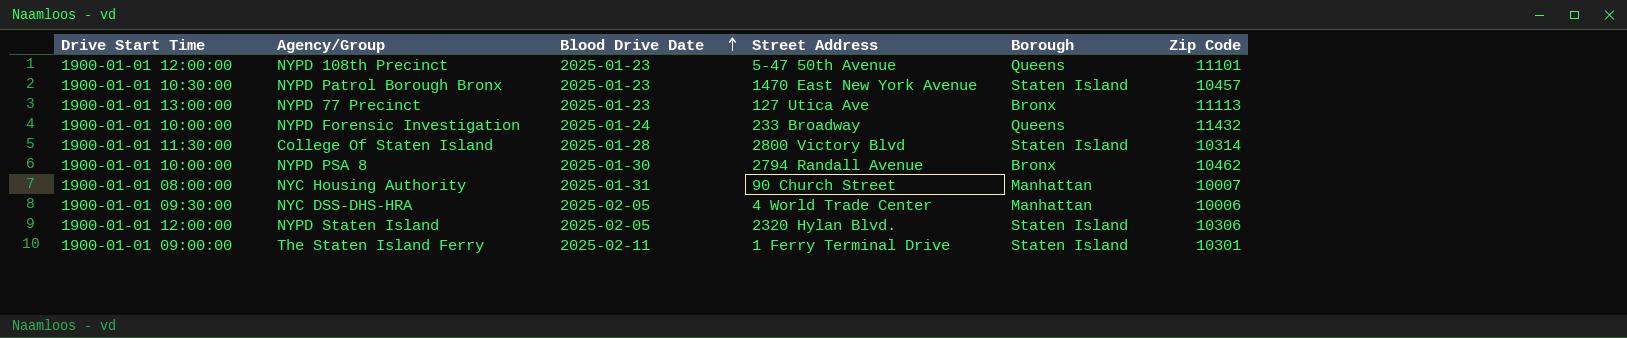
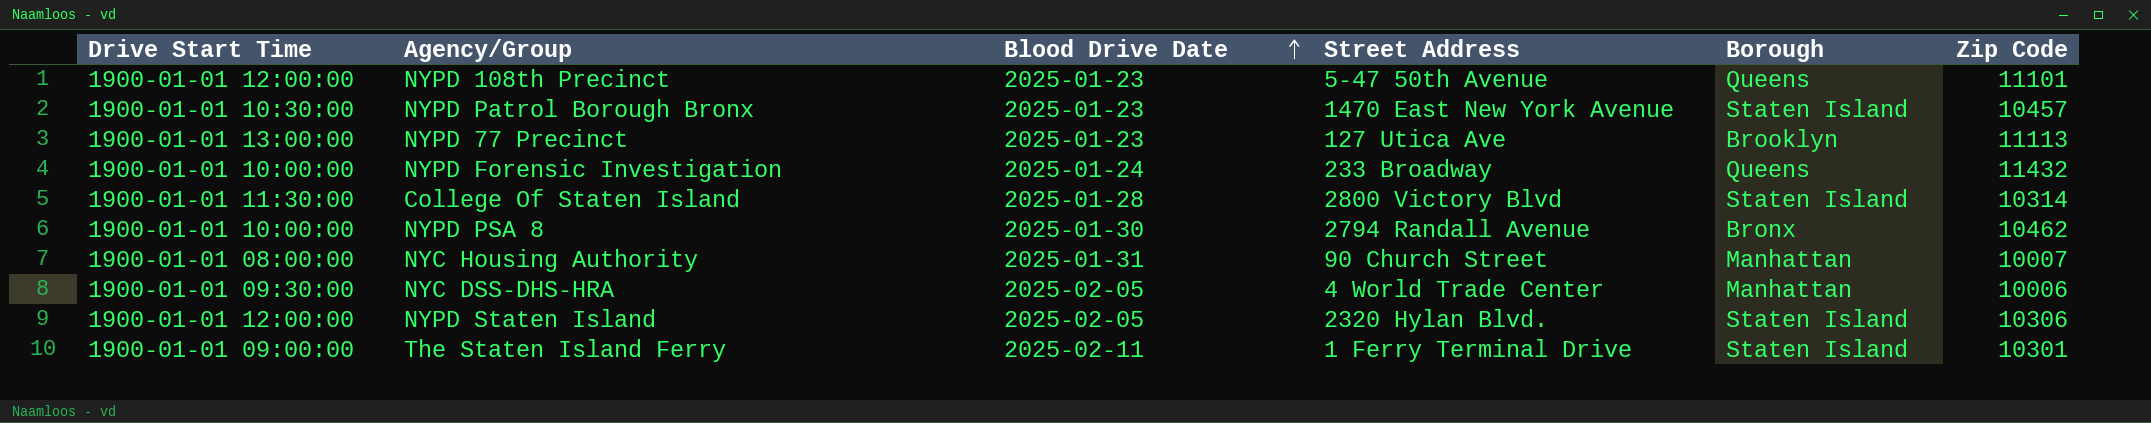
NYPD 77 Precinct | Borough: Bronx -> Brooklyn

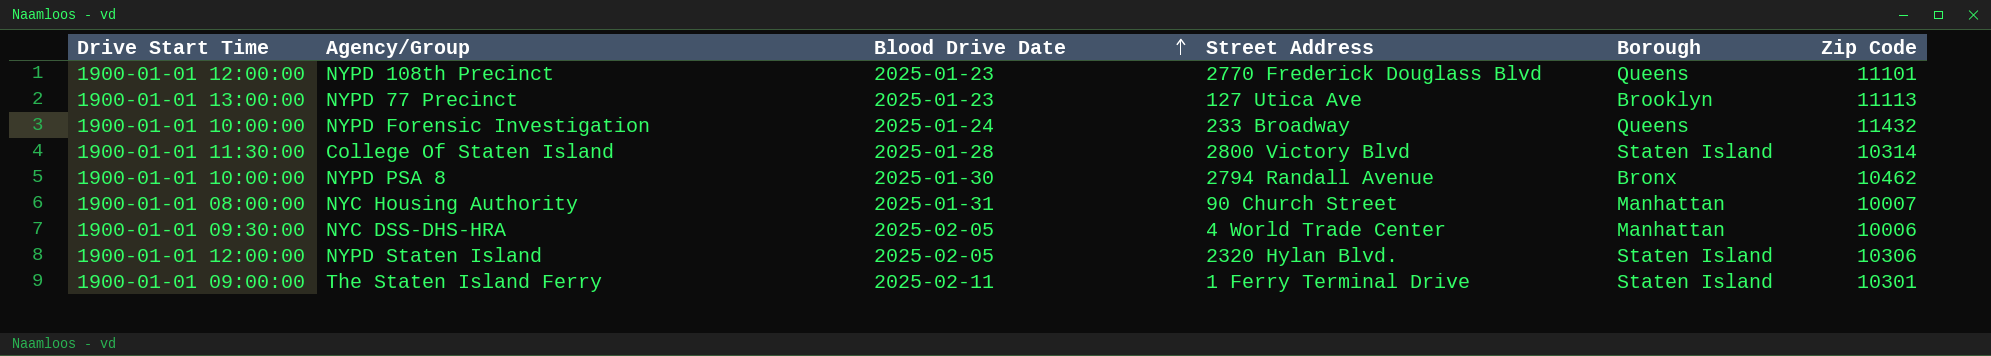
row NYPD Patrol Borough Bronx: 1900-01-01 10:30:00 | 2025-01-23 | 1470 East New York Avenue | Staten Island | 10457 -> none
NYPD 108th Precinct | Street Address: 5-47 50th Avenue -> 2770 Frederick Douglass Blvd

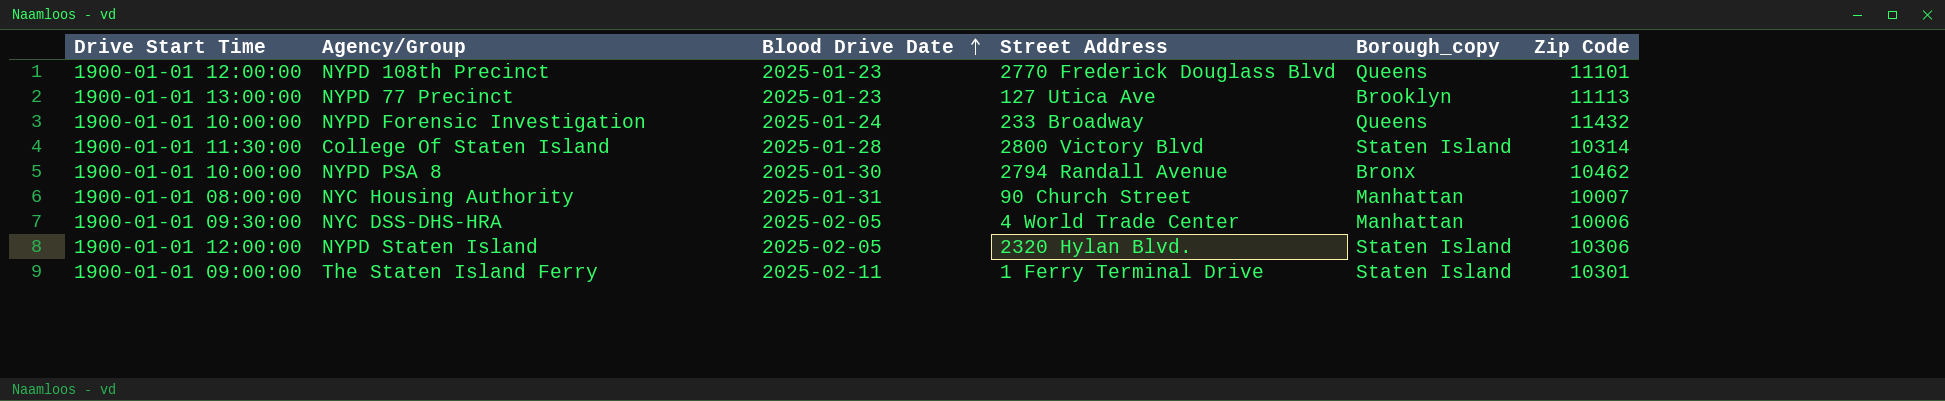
column name: Borough -> Borough_copy

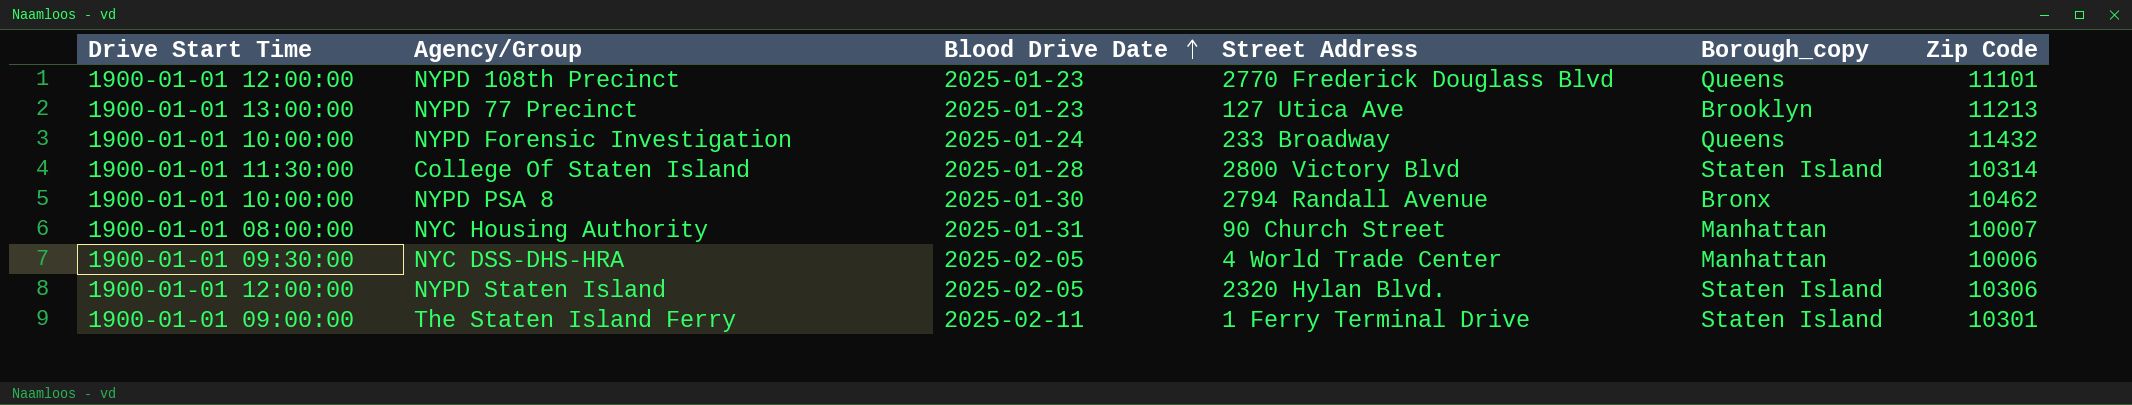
NYPD 77 Precinct | Zip Code: 11113 -> 11213

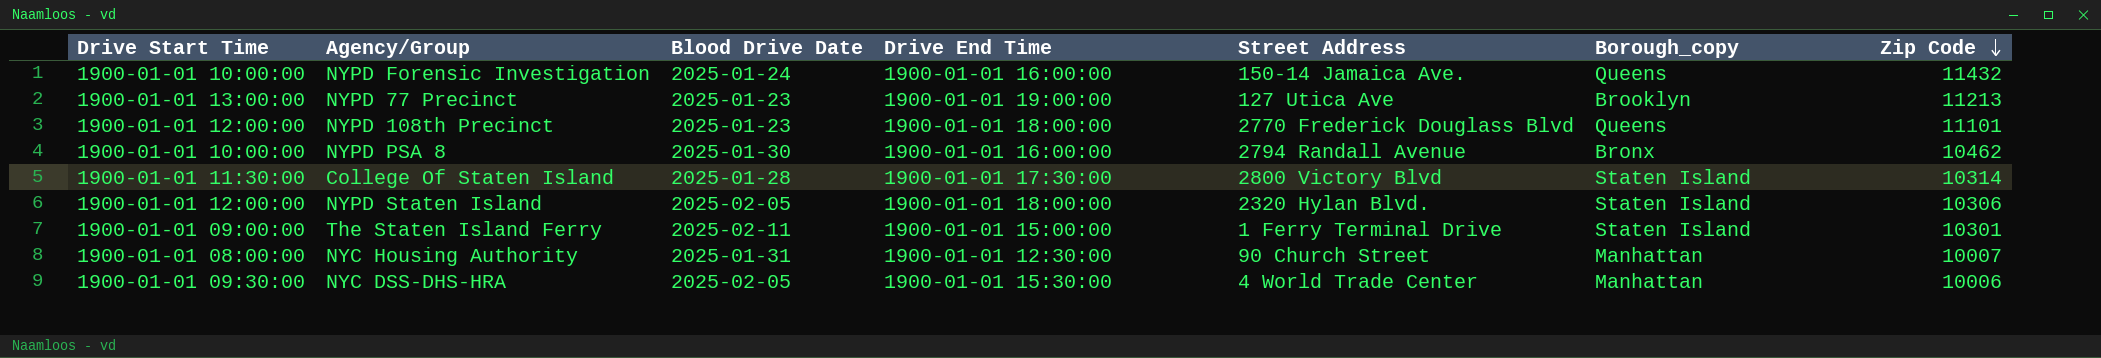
row order: Blood Drive Date ascending -> Zip Code descending
column Drive End Time | position: none -> 4
NYPD Forensic Investigation | Street Address: 233 Broadway -> 150-14 Jamaica Ave.

